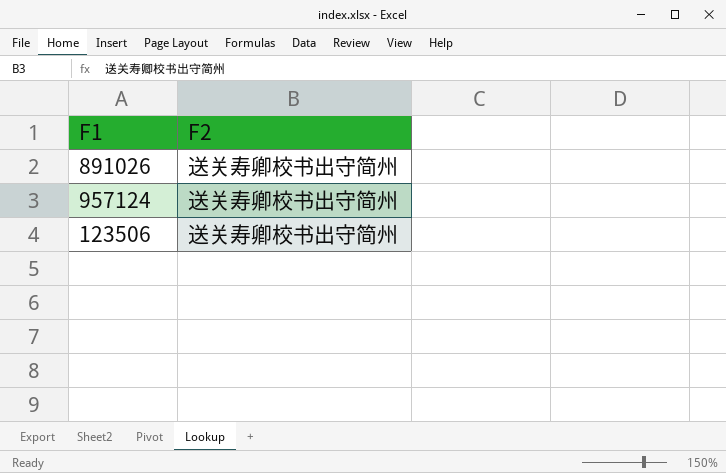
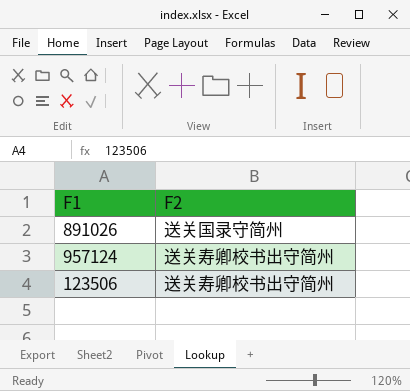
891026 | F2: 送关寿卿校书出守简州 -> 送关国录守简州

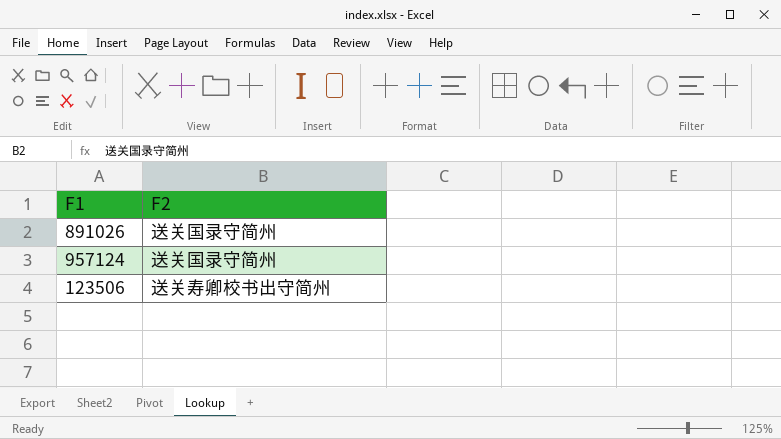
957124 | F2: 送关寿卿校书出守简州 -> 送关国录守简州

